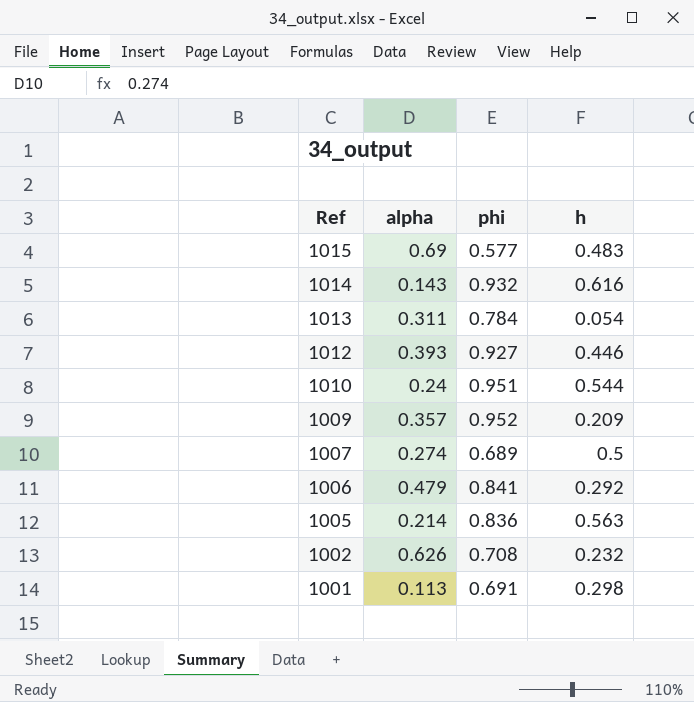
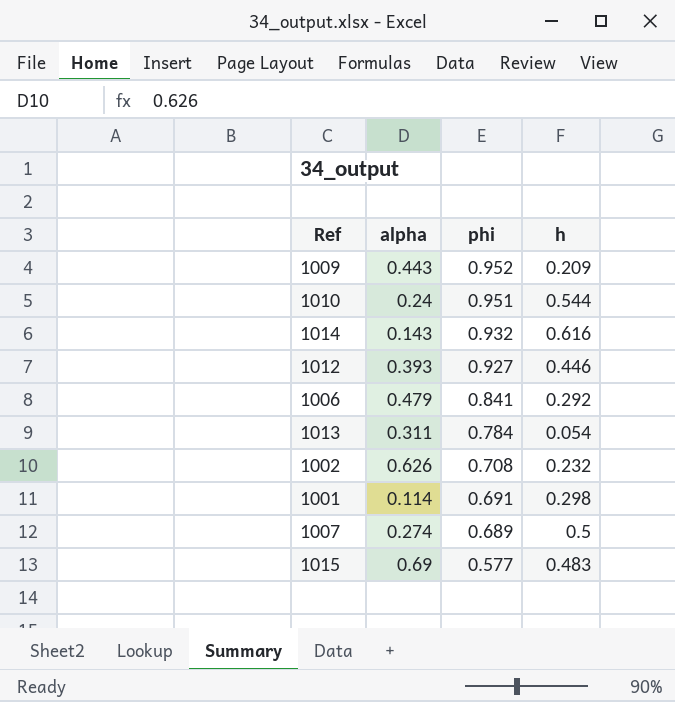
row order: Ref descending -> phi descending
row 1005: 0.214 | 0.836 | 0.563 -> none
1009 | alpha: 0.357 -> 0.443
1001 | alpha: 0.113 -> 0.114

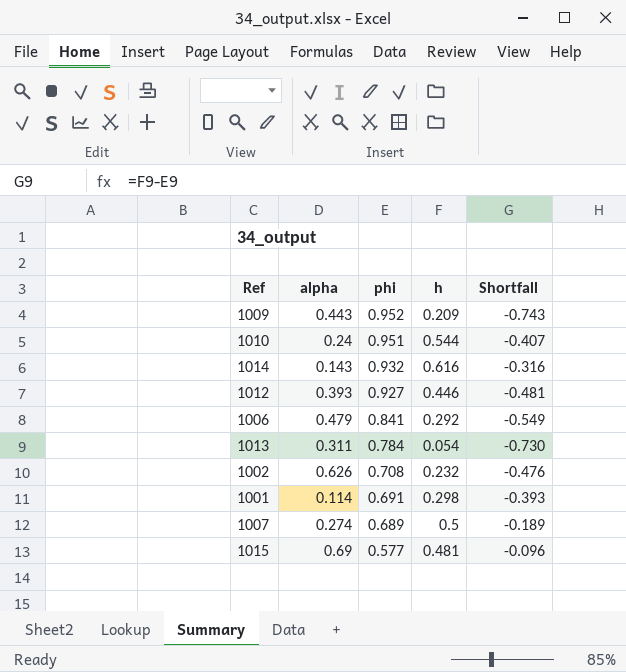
column Shortfall | formula: none -> [h] - [phi]
1015 | h: 0.483 -> 0.481

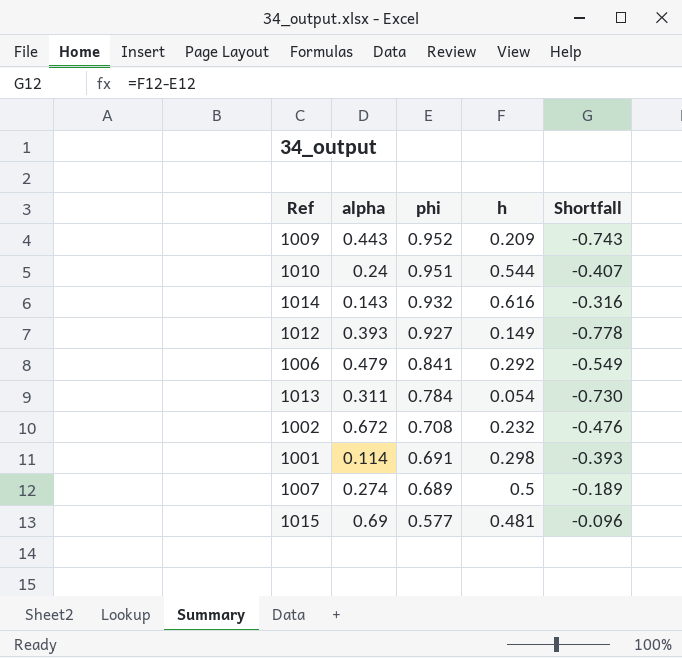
1012 | h: 0.446 -> 0.149
1012 | Shortfall: -0.481 -> -0.778
1002 | alpha: 0.626 -> 0.672

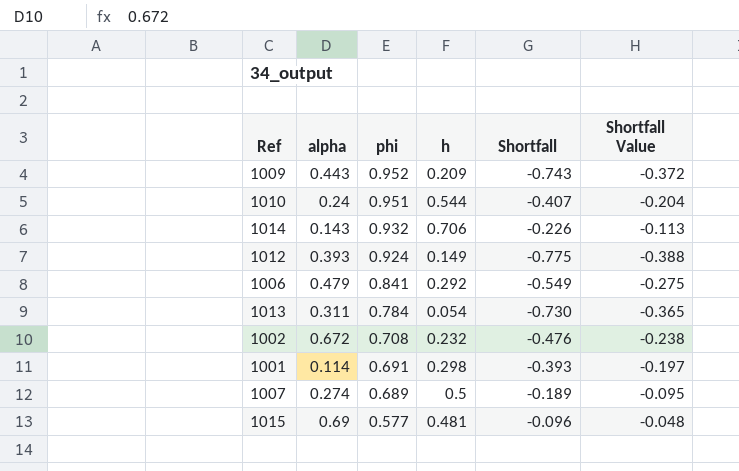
column Shortfall Value | formula: none -> [Shortfall] * 0.5
1014 | h: 0.616 -> 0.706
1014 | Shortfall: -0.316 -> -0.226
1012 | phi: 0.927 -> 0.924
1012 | Shortfall: -0.778 -> -0.775

